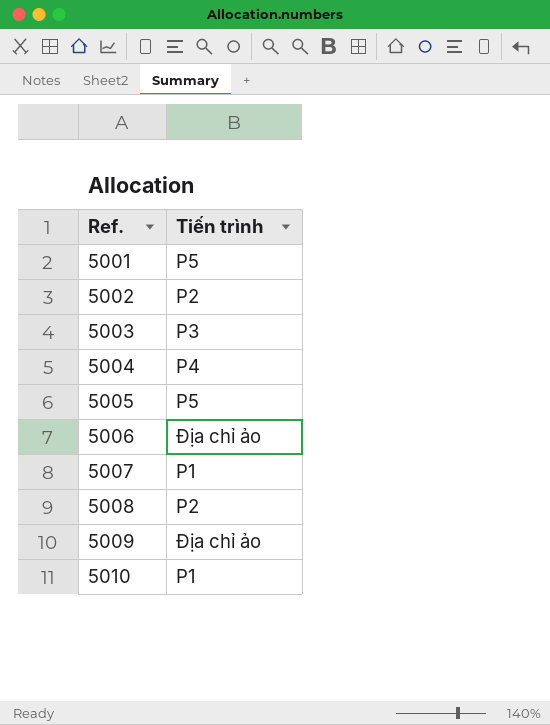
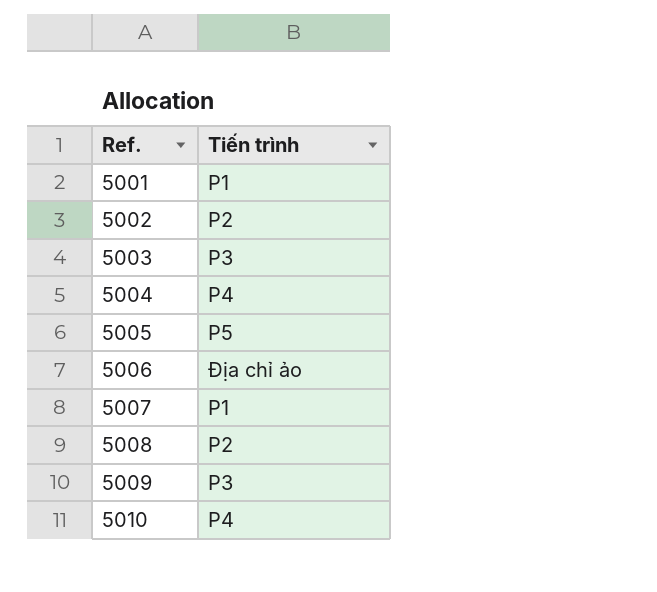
5001 | Tiến trình: P5 -> P1
5009 | Tiến trình: Địa chỉ ảo -> P3
5010 | Tiến trình: P1 -> P4

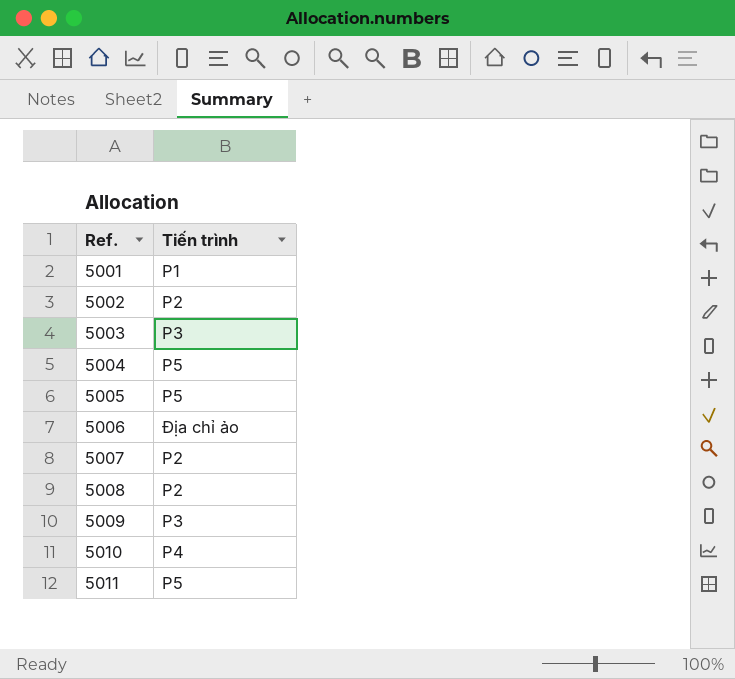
5004 | Tiến trình: P4 -> P5
5007 | Tiến trình: P1 -> P2
row 5011: none -> P5

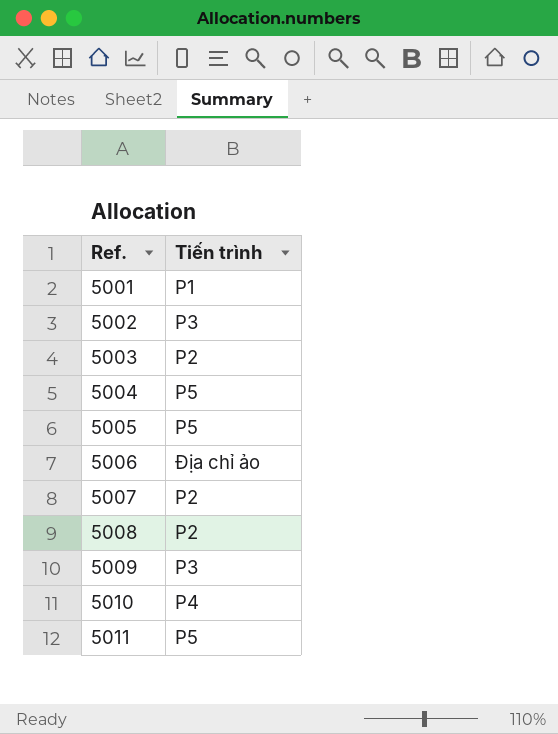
5002 | Tiến trình: P2 -> P3
5003 | Tiến trình: P3 -> P2

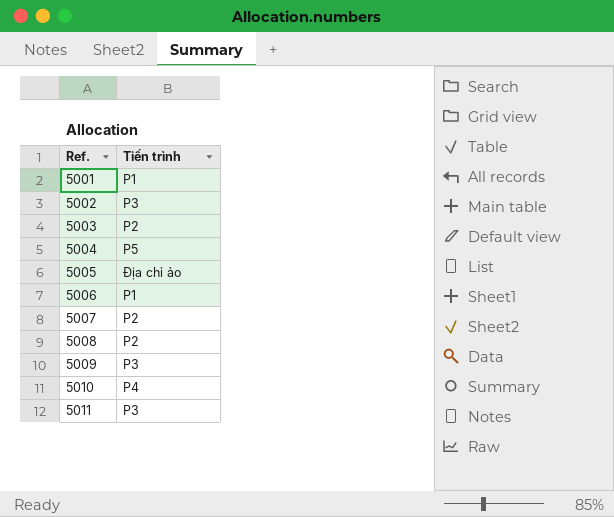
5005 | Tiến trình: P5 -> Địa chỉ ảo
5006 | Tiến trình: Địa chỉ ảo -> P1
5011 | Tiến trình: P5 -> P3

